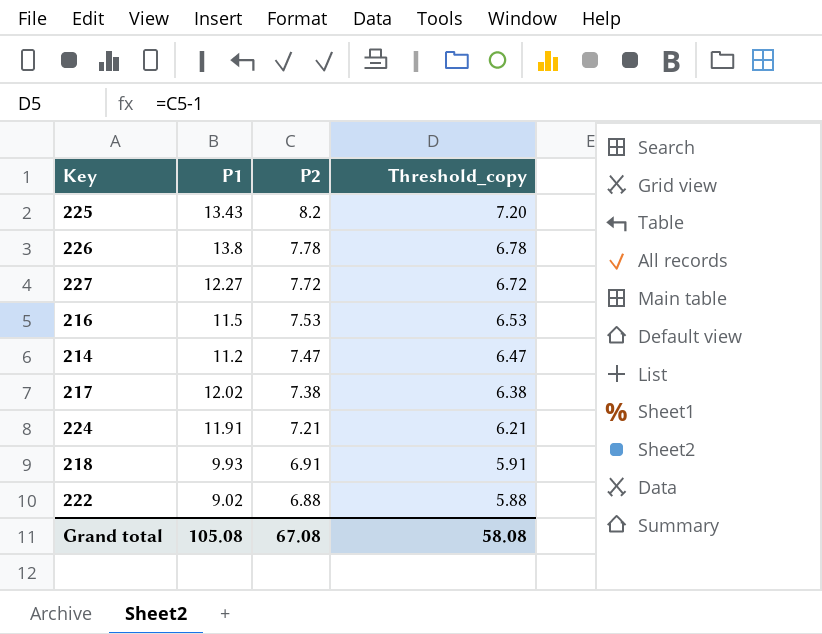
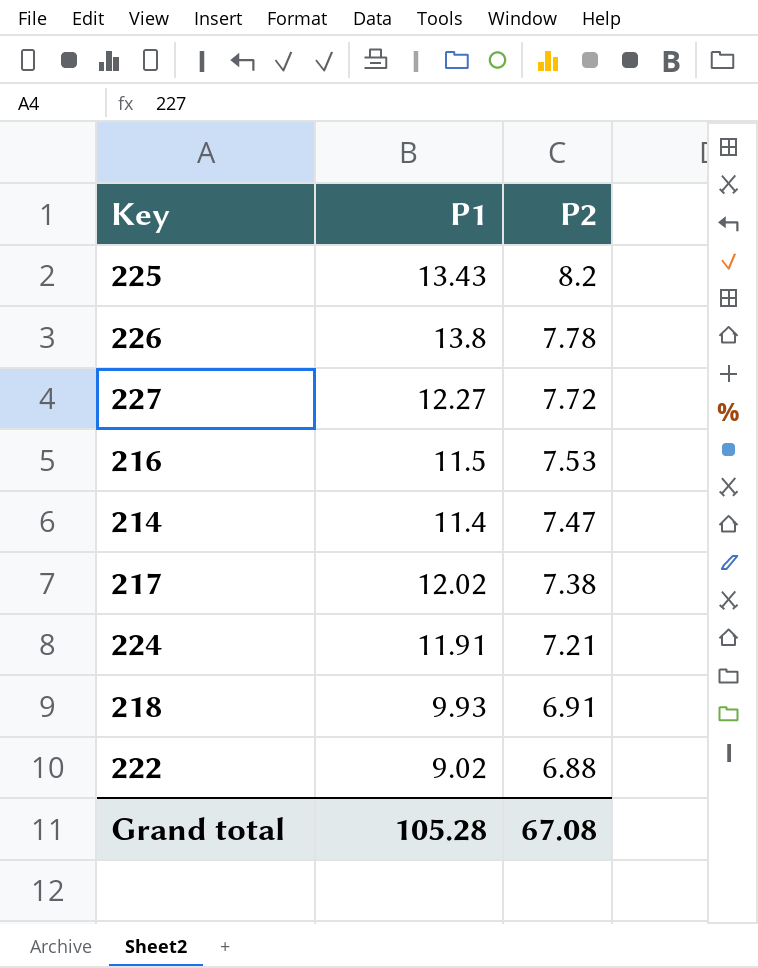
column Threshold_copy | formula: [P2] - 1 -> none
214 | P1: 11.2 -> 11.4
Grand total | P1: 105.08 -> 105.28

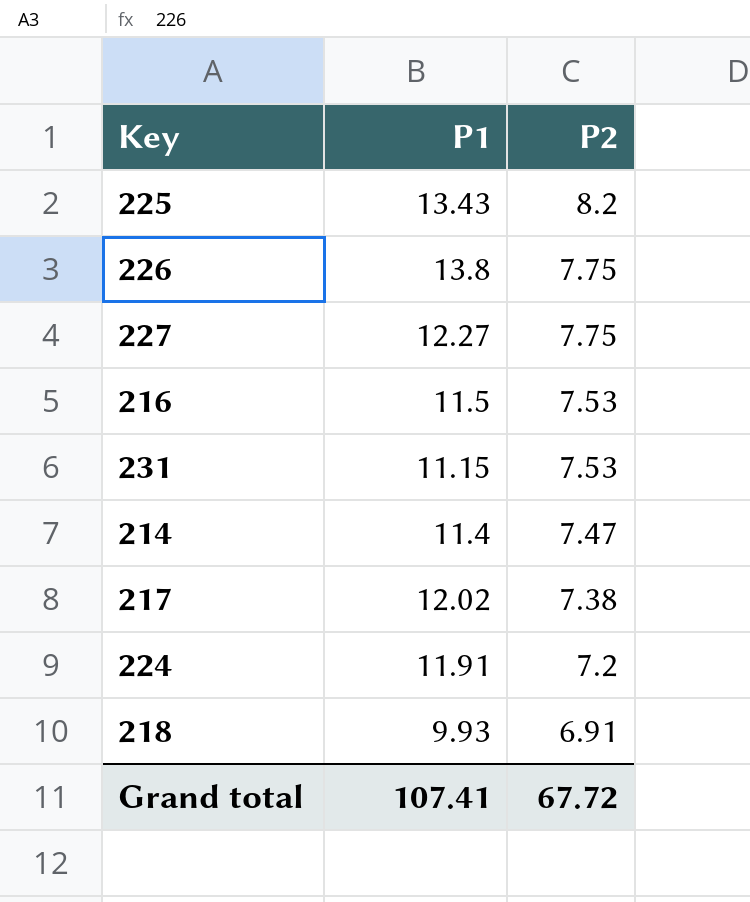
row 222: 9.02 | 6.88 -> none
226 | P2: 7.78 -> 7.75
227 | P2: 7.72 -> 7.75
row 231: none -> 11.15 | 7.53
224 | P2: 7.21 -> 7.2
Grand total | P1: 105.28 -> 107.41
Grand total | P2: 67.08 -> 67.72

